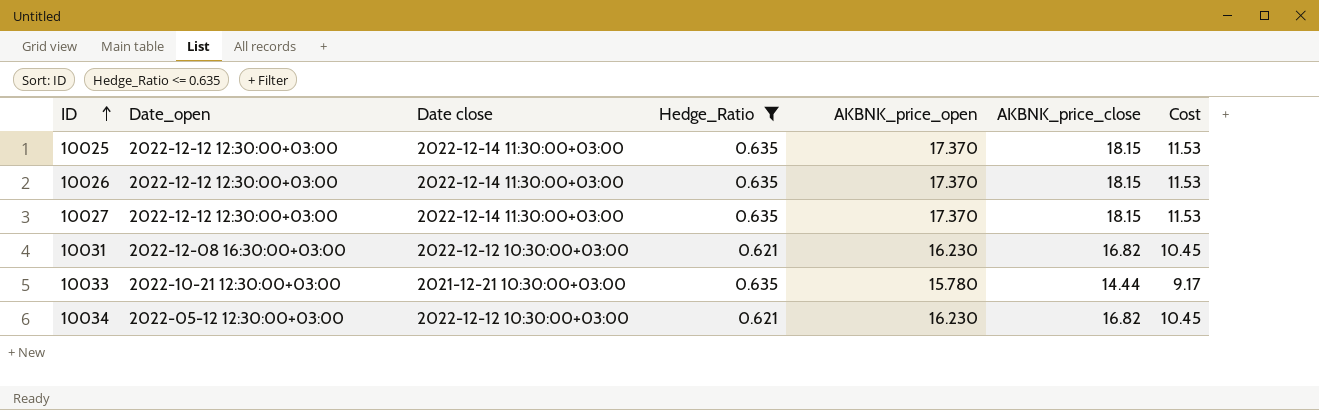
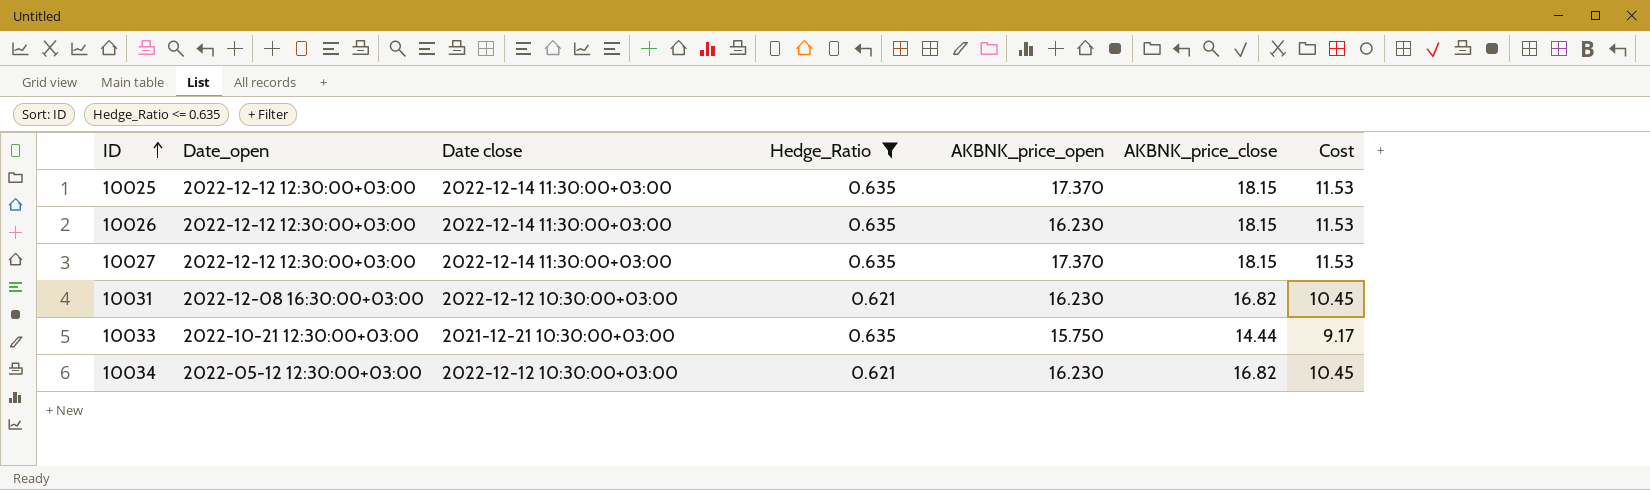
10026 | AKBNK_price_open: 17.370 -> 16.230
10033 | AKBNK_price_open: 15.780 -> 15.750

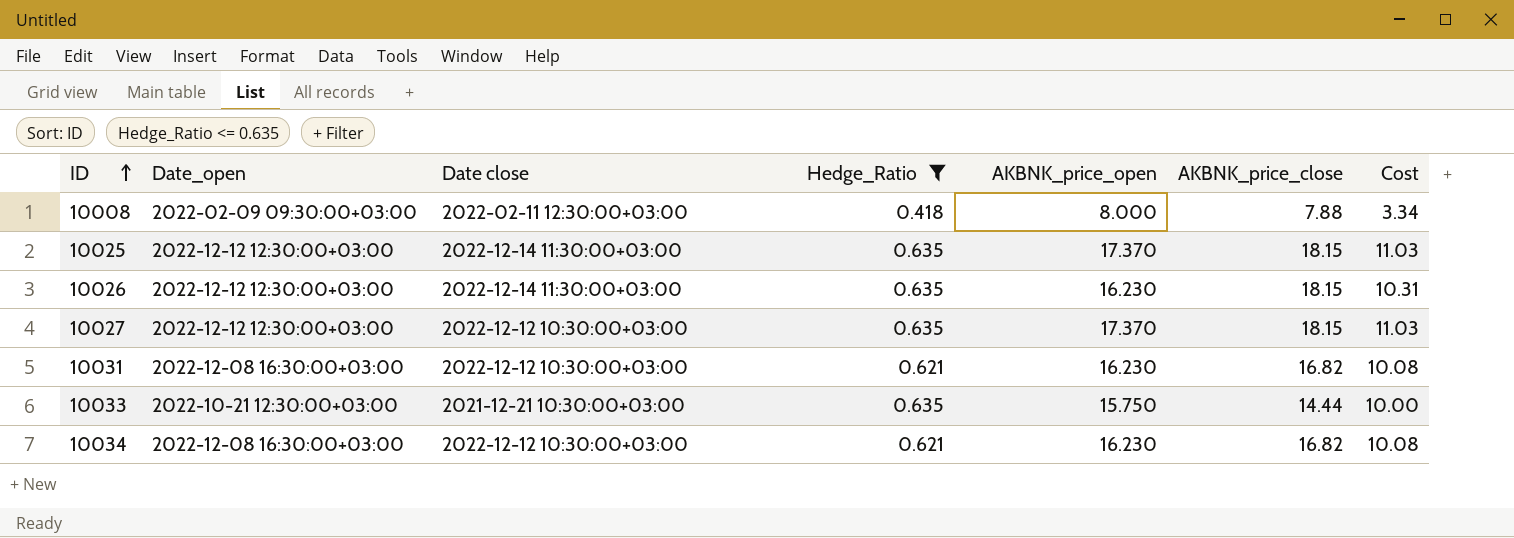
column Cost | formula: [Hedge_Ratio] * [AKBNK_price_close] -> [Hedge_Ratio] * [AKBNK_price_open]
row 10008: none -> 2022-02-09 09:30:00+03:00 | 2022-02-11 12:30:00+03:00 | 0.418 | 8.000 | 7.88 | 3.34
10027 | Date close: 2022-12-14 11:30:00+03:00 -> 2022-12-12 10:30:00+03:00
10034 | Date_open: 2022-05-12 12:30:00+03:00 -> 2022-12-08 16:30:00+03:00

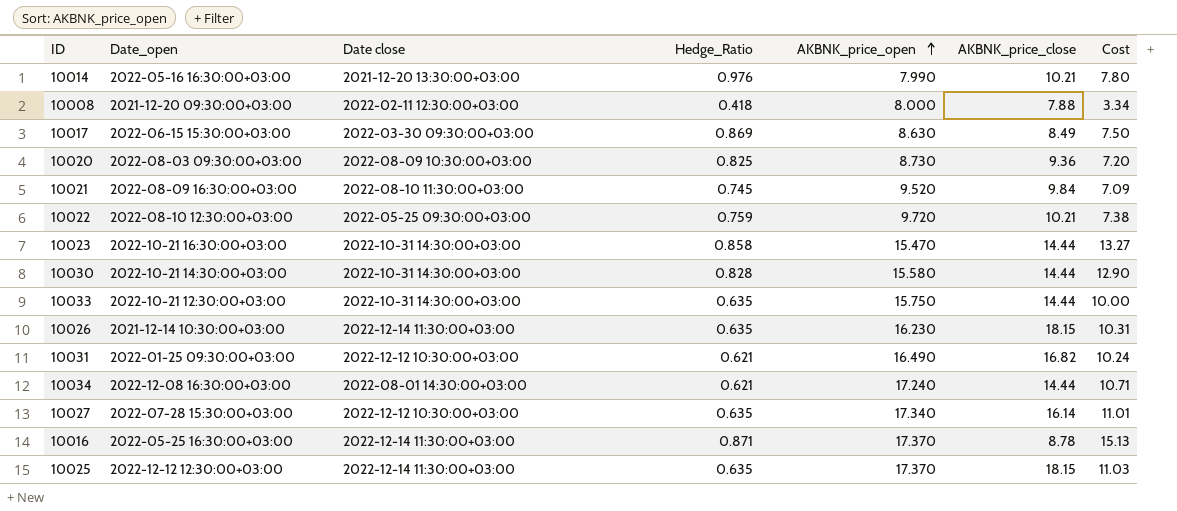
filter: Hedge_Ratio <= 0.635 -> none
row order: ID ascending -> AKBNK_price_open ascending
10008 | Date_open: 2022-02-09 09:30:00+03:00 -> 2021-12-20 09:30:00+03:00
10033 | Date close: 2021-12-21 10:30:00+03:00 -> 2022-10-31 14:30:00+03:00
10026 | Date_open: 2022-12-12 12:30:00+03:00 -> 2021-12-14 10:30:00+03:00
10031 | Date_open: 2022-12-08 16:30:00+03:00 -> 2022-01-25 09:30:00+03:00
10031 | AKBNK_price_open: 16.230 -> 16.490
10031 | Cost: 10.08 -> 10.24
10034 | Date close: 2022-12-12 10:30:00+03:00 -> 2022-08-01 14:30:00+03:00
10034 | AKBNK_price_open: 16.230 -> 17.240
10034 | AKBNK_price_close: 16.82 -> 14.44
10034 | Cost: 10.08 -> 10.71
10027 | Date_open: 2022-12-12 12:30:00+03:00 -> 2022-07-28 15:30:00+03:00
10027 | AKBNK_price_open: 17.370 -> 17.340
10027 | AKBNK_price_close: 18.15 -> 16.14
10027 | Cost: 11.03 -> 11.01

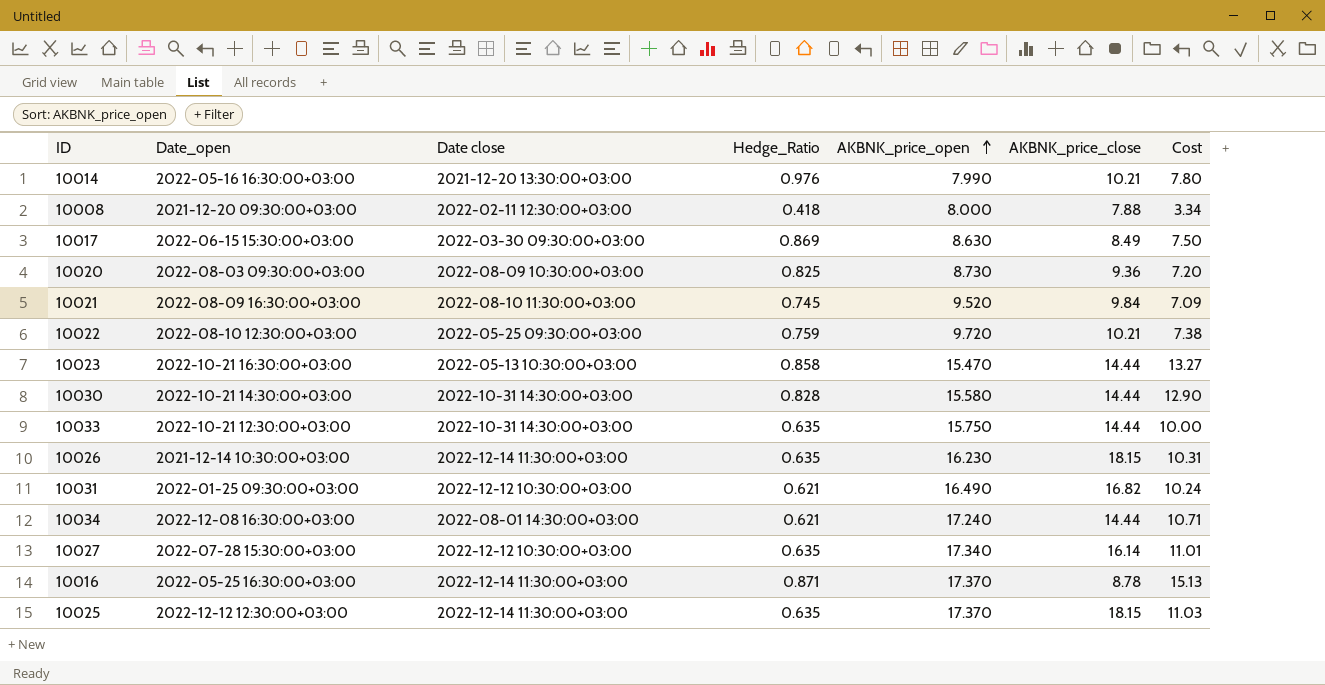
10023 | Date close: 2022-10-31 14:30:00+03:00 -> 2022-05-13 10:30:00+03:00

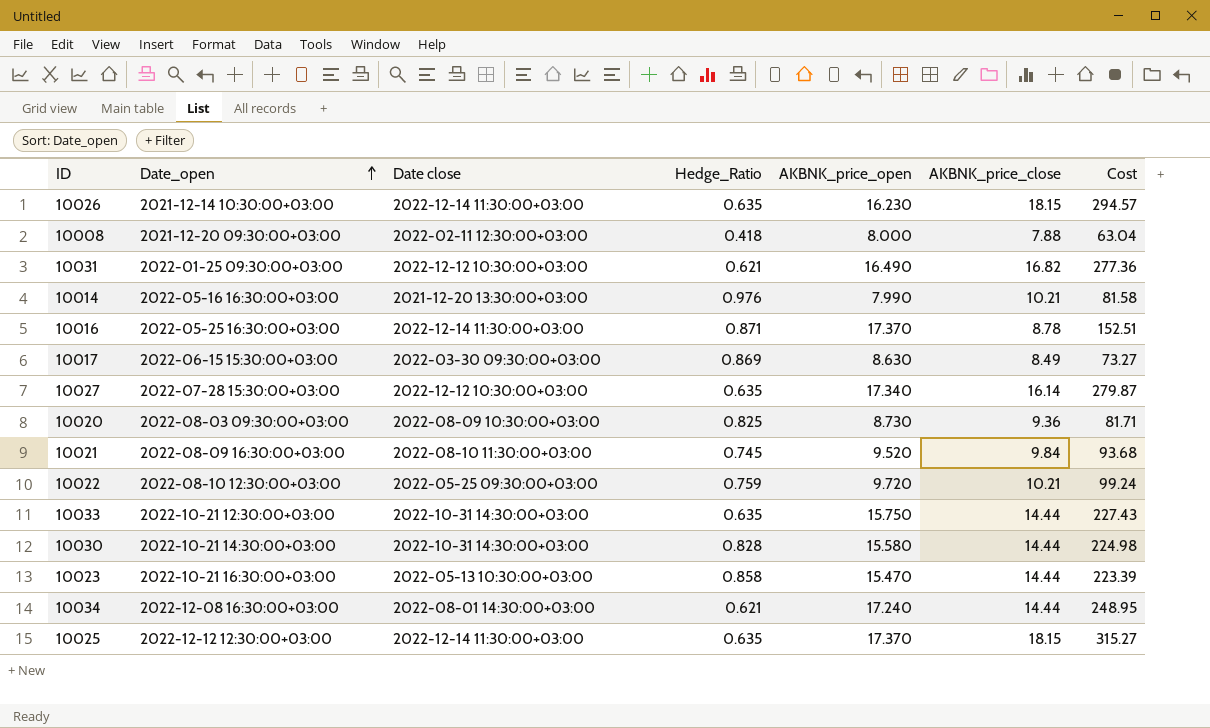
row order: AKBNK_price_open ascending -> Date_open ascending
column Cost | formula: [Hedge_Ratio] * [AKBNK_price_open] -> [AKBNK_price_open] * [AKBNK_price_close]

